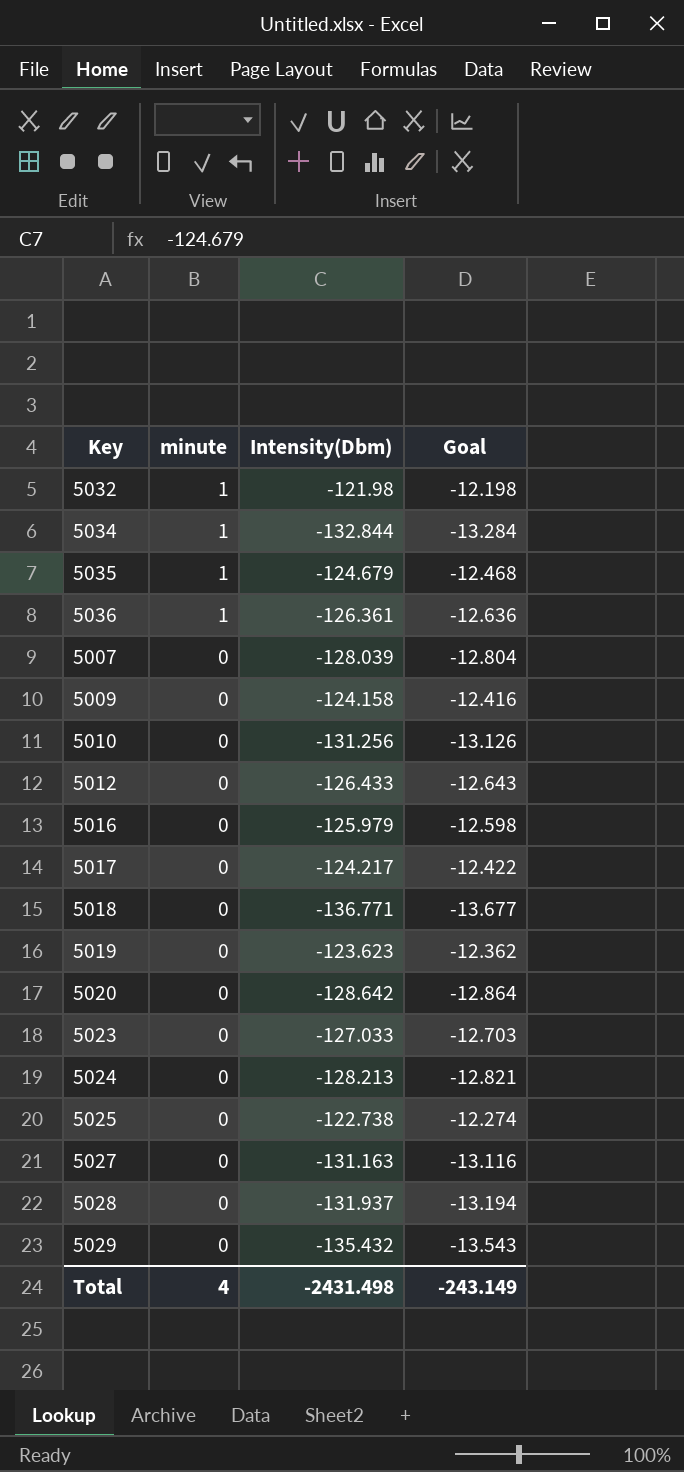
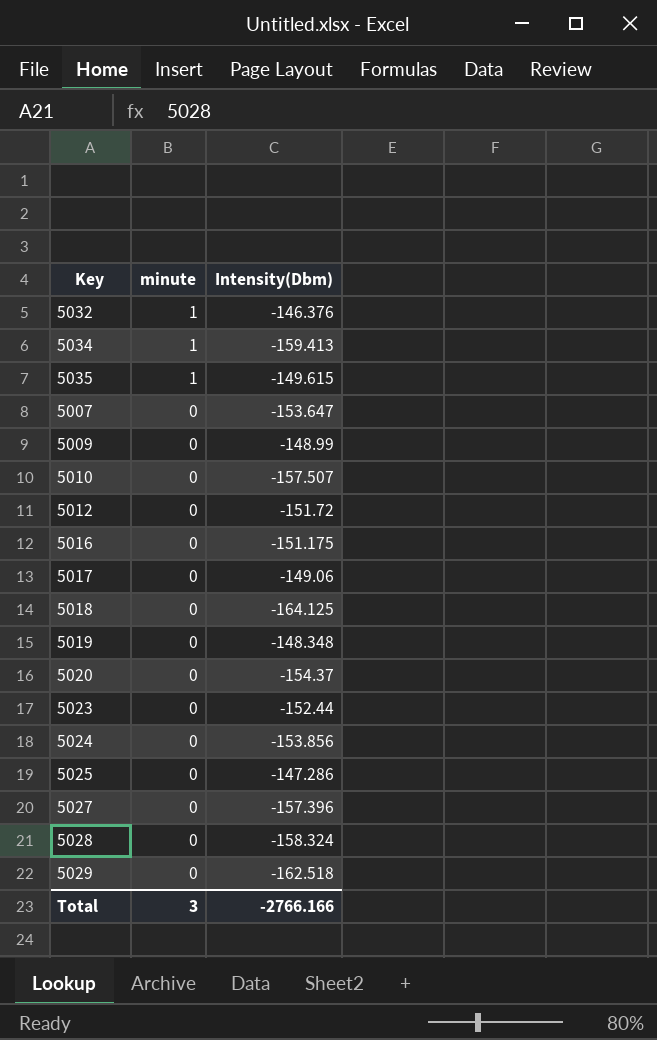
column Goal | formula: [Intensity(Dbm)] * 0.1 -> none
row 5036: 1 | -126.361 | -12.636 -> none
5032 | Intensity(Dbm): -121.98 -> -146.376
5034 | Intensity(Dbm): -132.844 -> -159.413
5035 | Intensity(Dbm): -124.679 -> -149.615
5007 | Intensity(Dbm): -128.039 -> -153.647
5009 | Intensity(Dbm): -124.158 -> -148.99
5010 | Intensity(Dbm): -131.256 -> -157.507
5012 | Intensity(Dbm): -126.433 -> -151.72
5016 | Intensity(Dbm): -125.979 -> -151.175
5017 | Intensity(Dbm): -124.217 -> -149.06
5018 | Intensity(Dbm): -136.771 -> -164.125
5019 | Intensity(Dbm): -123.623 -> -148.348
5020 | Intensity(Dbm): -128.642 -> -154.37
5023 | Intensity(Dbm): -127.033 -> -152.44
5024 | Intensity(Dbm): -128.213 -> -153.856
5025 | Intensity(Dbm): -122.738 -> -147.286
5027 | Intensity(Dbm): -131.163 -> -157.396
5028 | Intensity(Dbm): -131.937 -> -158.324
5029 | Intensity(Dbm): -135.432 -> -162.518
Total | minute: 4 -> 3
Total | Intensity(Dbm): -2431.498 -> -2766.166

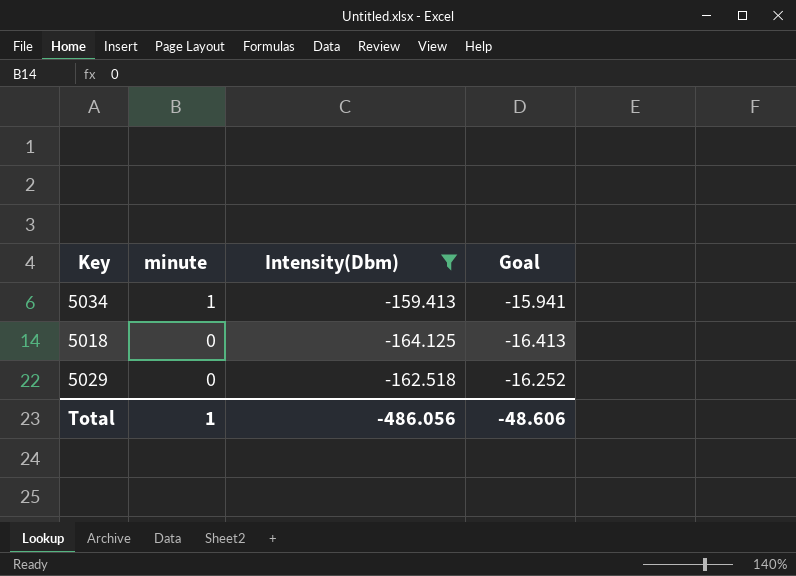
filter: none -> Intensity(Dbm) <= -159.413
column Goal | formula: none -> [Intensity(Dbm)] * 0.1
Total | minute: 3 -> 1
Total | Intensity(Dbm): -2766.166 -> -486.056

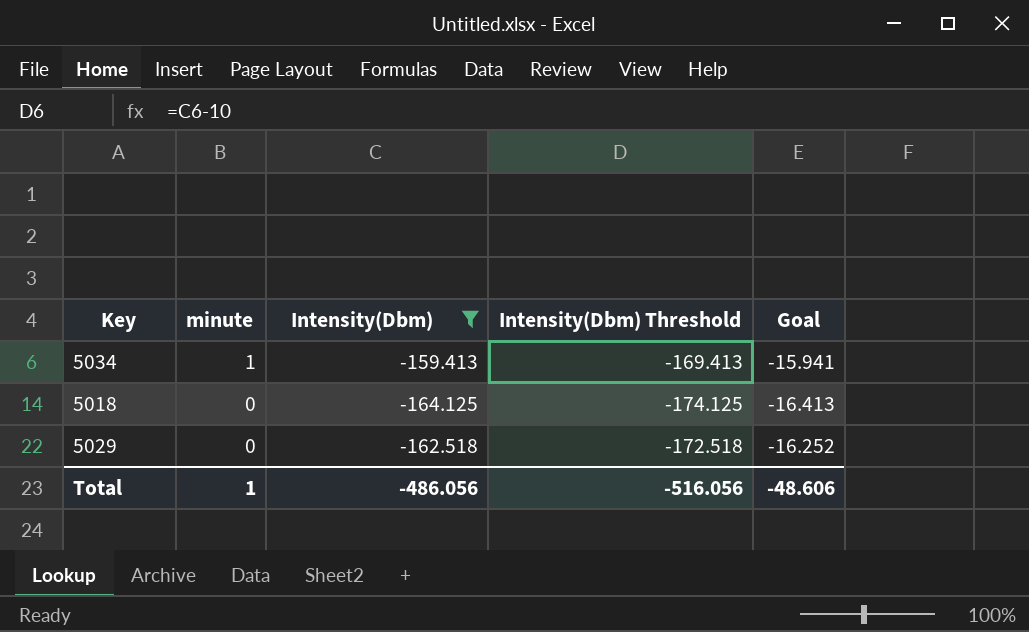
column Intensity(Dbm) Threshold | formula: none -> [Intensity(Dbm)] - 10

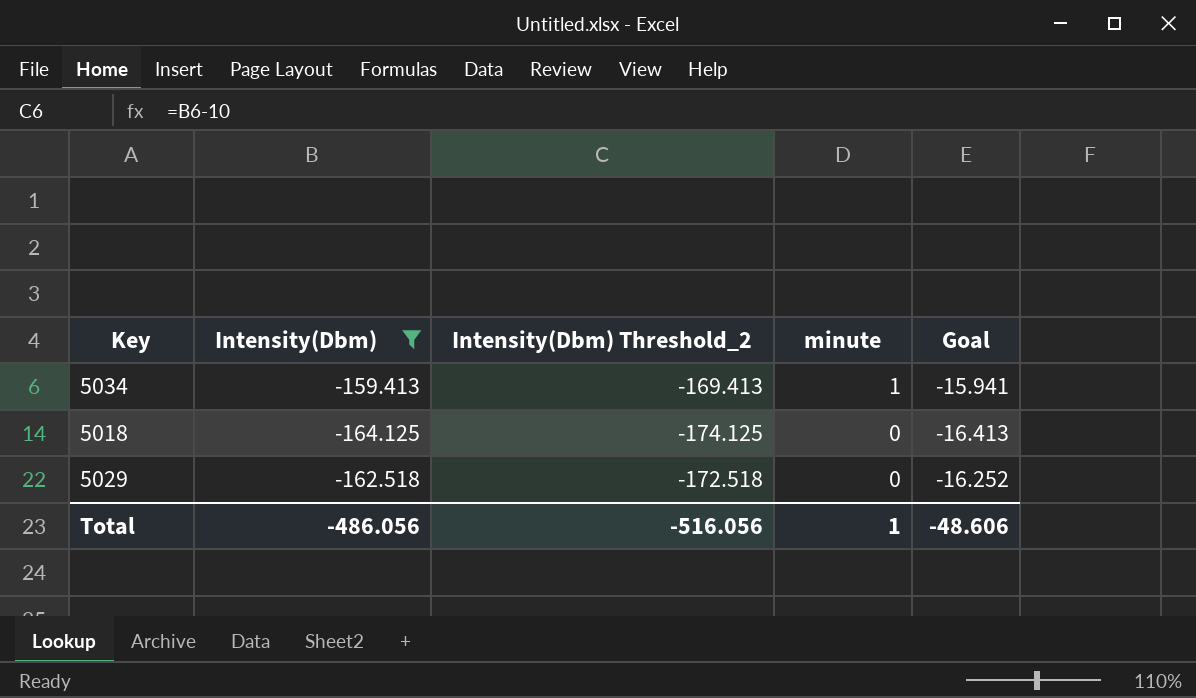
column name: Intensity(Dbm) Threshold -> Intensity(Dbm) Threshold_2
column minute | position: 2 -> 4

